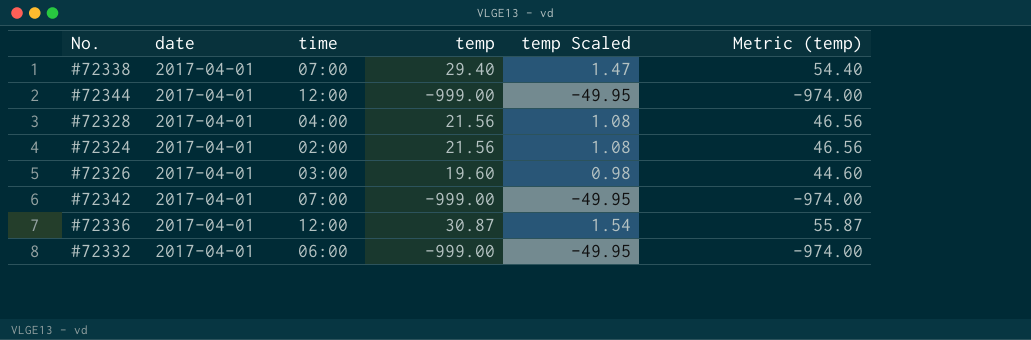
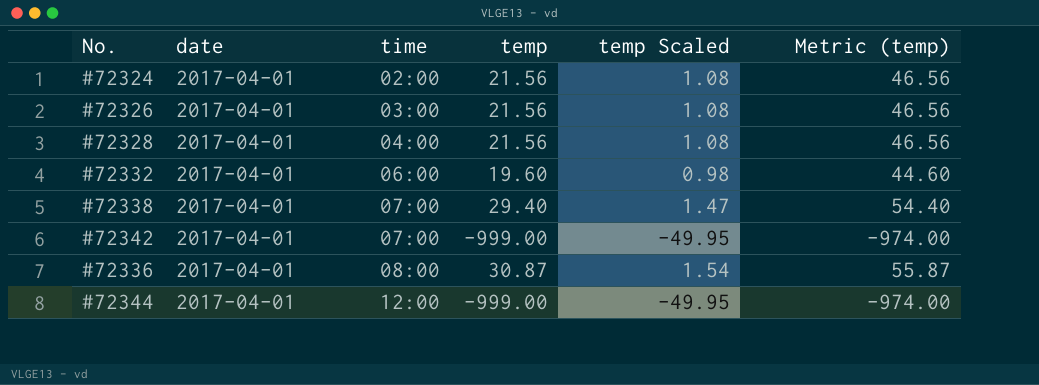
row order: none -> time ascending
#72326 | temp: 19.60 -> 21.56
#72326 | temp Scaled: 0.98 -> 1.08
#72326 | Metric (temp): 44.60 -> 46.56
#72332 | temp: -999.00 -> 19.60
#72332 | temp Scaled: -49.95 -> 0.98
#72332 | Metric (temp): -974.00 -> 44.60
#72336 | time: 12:00 -> 08:00

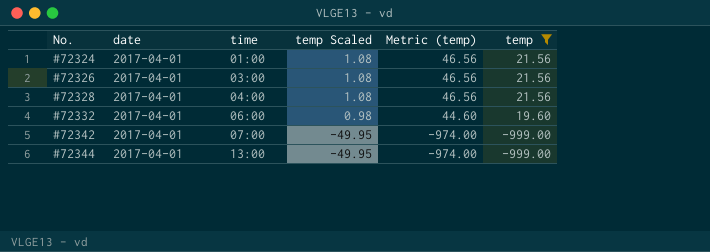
filter: none -> temp <= 21.56
column temp | position: 4 -> 6
#72324 | time: 02:00 -> 01:00
#72344 | time: 12:00 -> 13:00

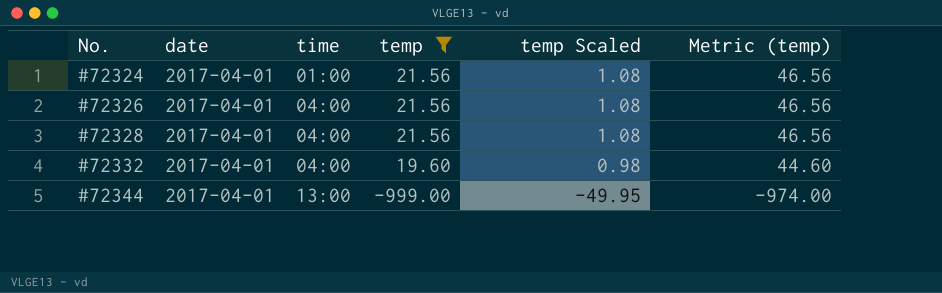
column temp | position: 6 -> 4
row #72342: 2017-04-01 | 07:00 | -49.95 | -974.00 | -999.00 -> none
#72326 | time: 03:00 -> 04:00
#72332 | time: 06:00 -> 04:00

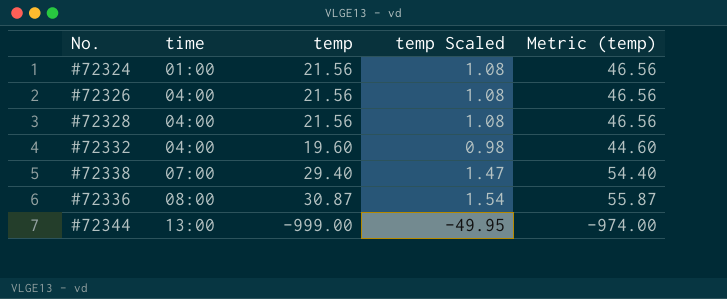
filter: temp <= 21.56 -> none
column date | position: 2 -> none

